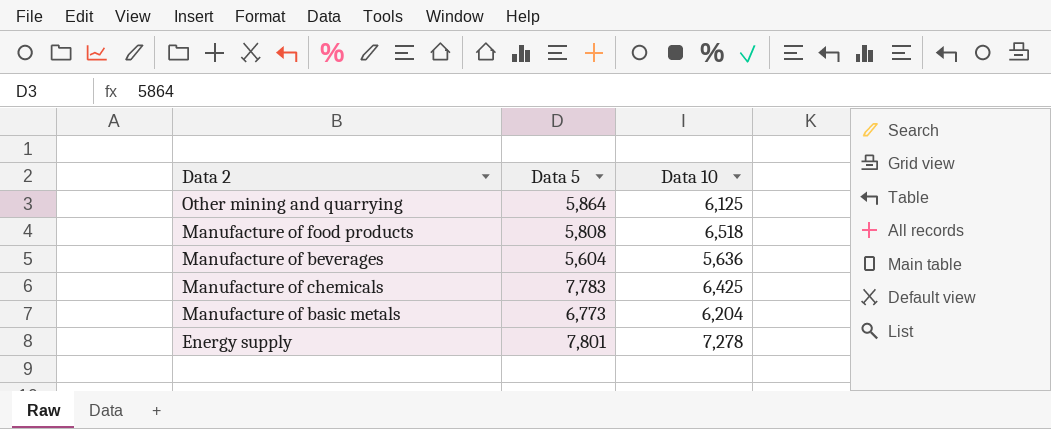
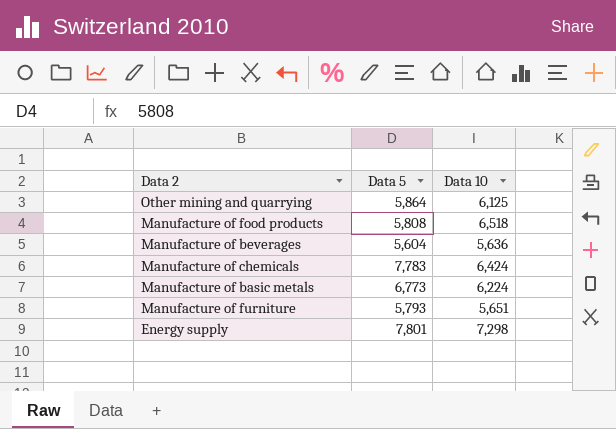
Manufacture of chemicals | Data 10: 6,425 -> 6,424
Manufacture of basic metals | Data 10: 6,204 -> 6,224
row Manufacture of furniture: none -> 5,793 | 5,651
Energy supply | Data 10: 7,278 -> 7,298

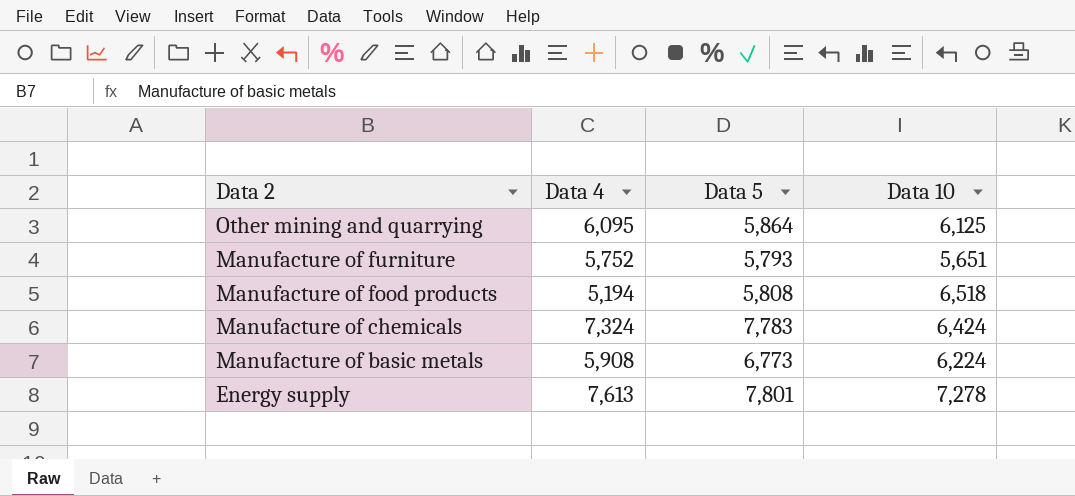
row order: none -> Data 2 descending
column Data 4 | position: none -> 2
row Manufacture of beverages: 5,604 | 5,636 -> none
Energy supply | Data 10: 7,298 -> 7,278

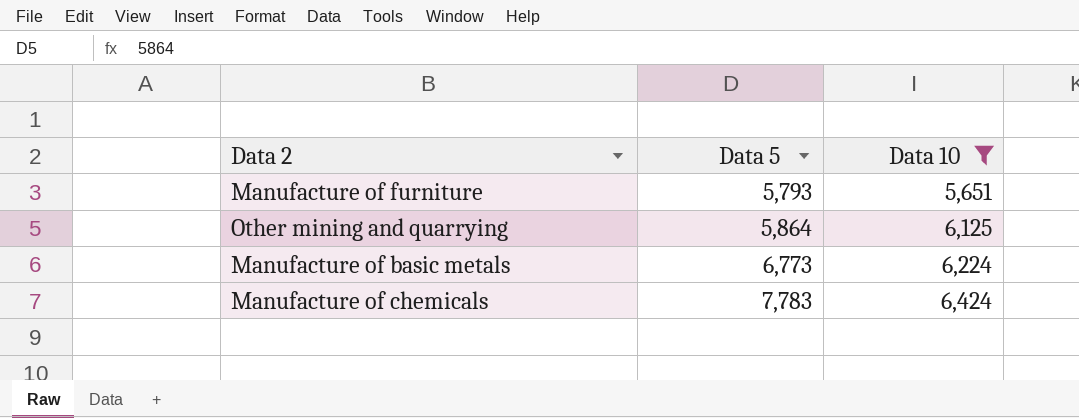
filter: none -> Data 10 <= 6,424
row order: Data 2 descending -> Data 5 ascending
column Data 4 | position: 2 -> none

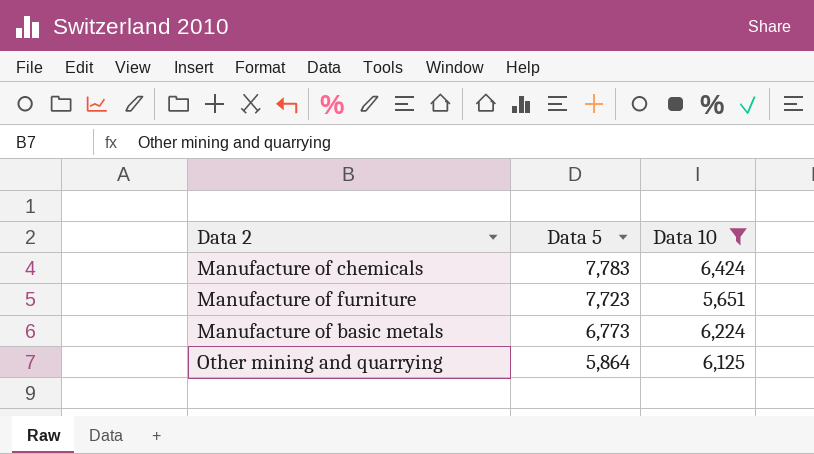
row order: Data 5 ascending -> Data 5 descending
Manufacture of furniture | Data 5: 5,793 -> 7,723

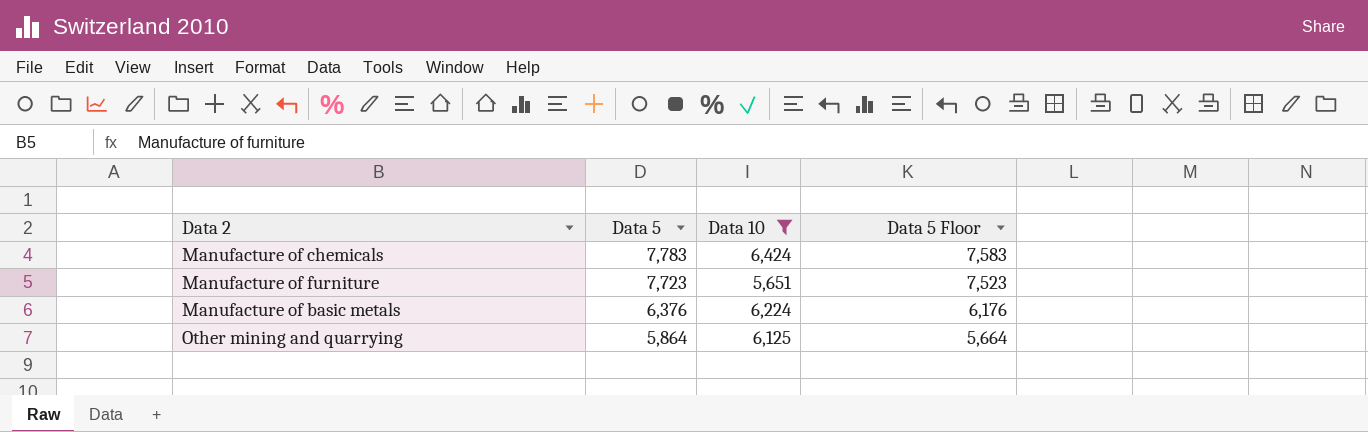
column Data 5 Floor | formula: none -> [Data 5] - 200
Manufacture of basic metals | Data 5: 6,773 -> 6,376

